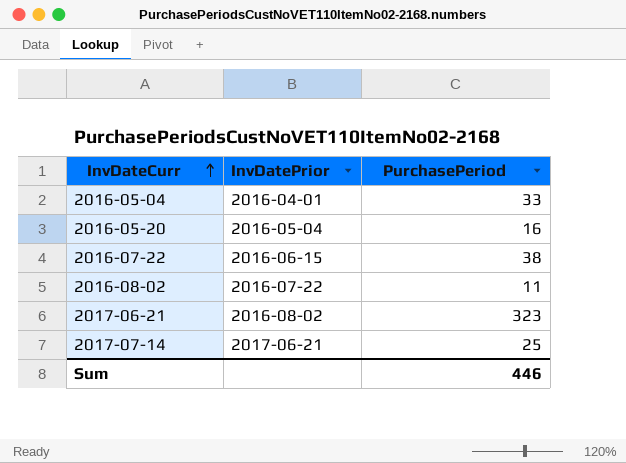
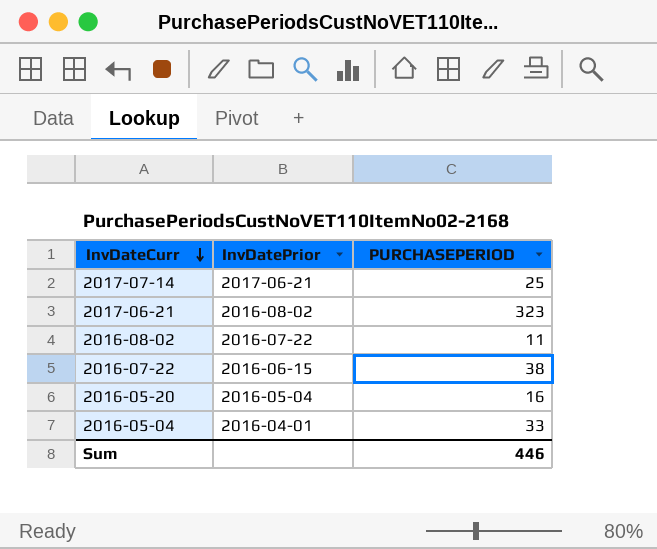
row order: InvDateCurr ascending -> InvDateCurr descending
column name: PurchasePeriod -> PURCHASEPERIOD

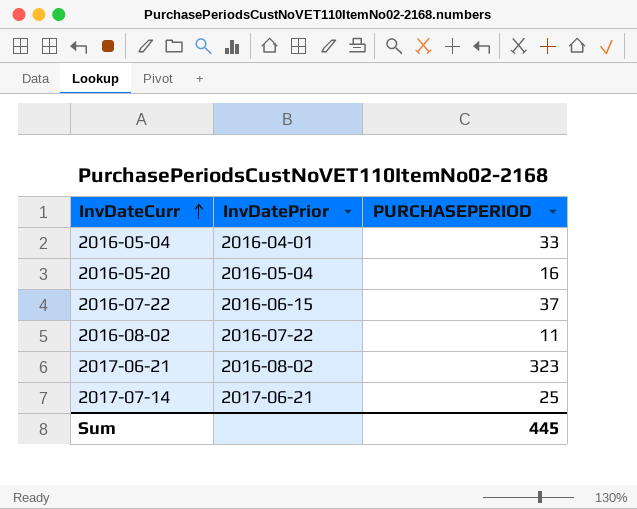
row order: InvDateCurr descending -> InvDateCurr ascending
2016-07-22 | PURCHASEPERIOD: 38 -> 37
Sum | PURCHASEPERIOD: 446 -> 445

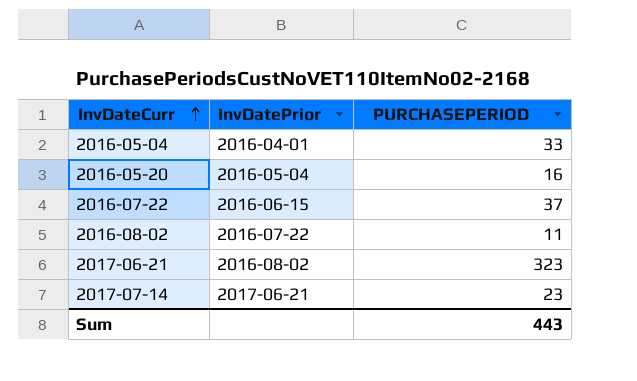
2017-07-14 | PURCHASEPERIOD: 25 -> 23
Sum | PURCHASEPERIOD: 445 -> 443

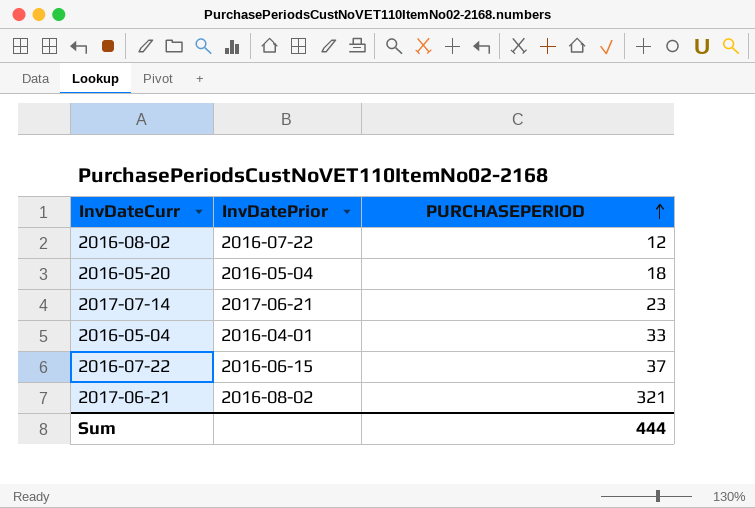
row order: InvDateCurr ascending -> PURCHASEPERIOD ascending
2016-08-02 | PURCHASEPERIOD: 11 -> 12
2016-05-20 | PURCHASEPERIOD: 16 -> 18
2017-06-21 | PURCHASEPERIOD: 323 -> 321
Sum | PURCHASEPERIOD: 443 -> 444

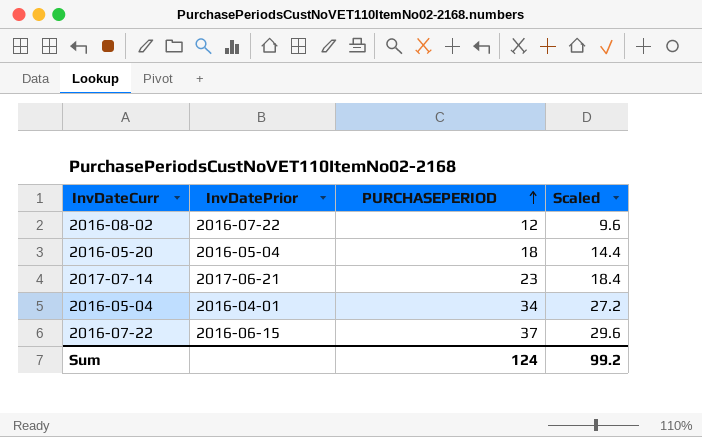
column Scaled | formula: none -> [PURCHASEPERIOD] * 0.8
row 2017-06-21: 2016-08-02 | 321 -> none
2016-05-04 | PURCHASEPERIOD: 33 -> 34
Sum | PURCHASEPERIOD: 444 -> 124

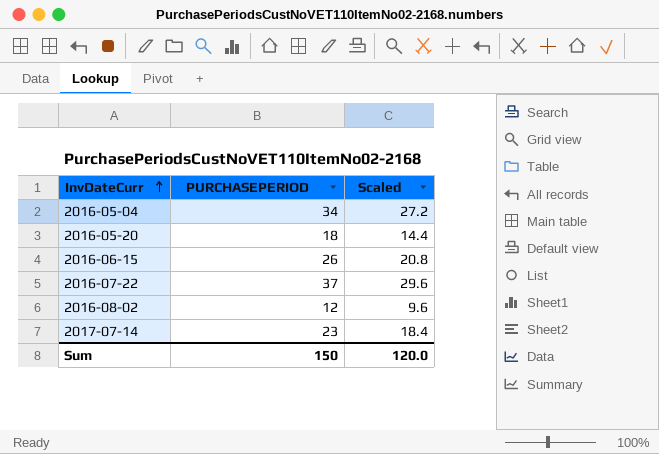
row order: PURCHASEPERIOD ascending -> InvDateCurr ascending
column InvDatePrior | position: 2 -> none
row 2016-06-15: none -> 26 | 20.8
Sum | PURCHASEPERIOD: 124 -> 150
Sum | Scaled: 99.2 -> 120.0

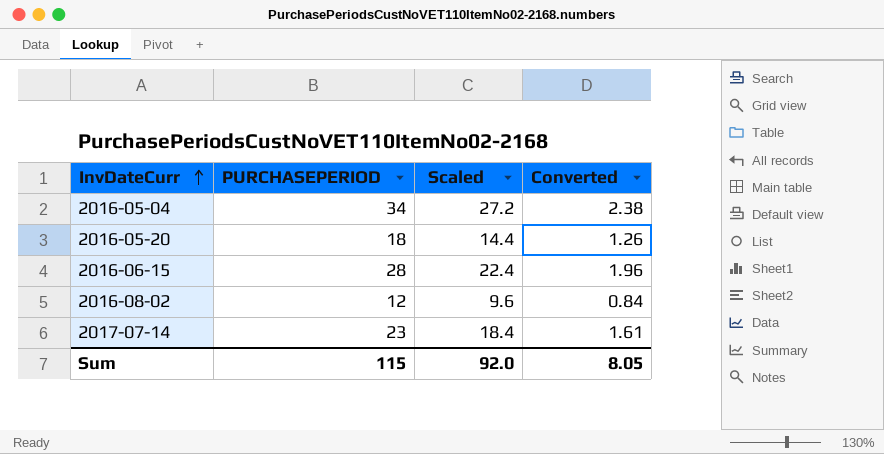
column Converted | formula: none -> [PURCHASEPERIOD] * 0.07
row 2016-07-22: 37 | 29.6 -> none
2016-06-15 | PURCHASEPERIOD: 26 -> 28
2016-06-15 | Scaled: 20.8 -> 22.4
Sum | PURCHASEPERIOD: 150 -> 115
Sum | Scaled: 120.0 -> 92.0

